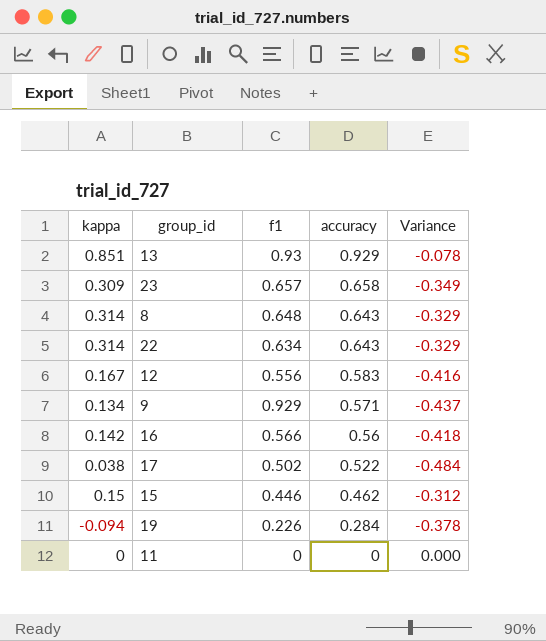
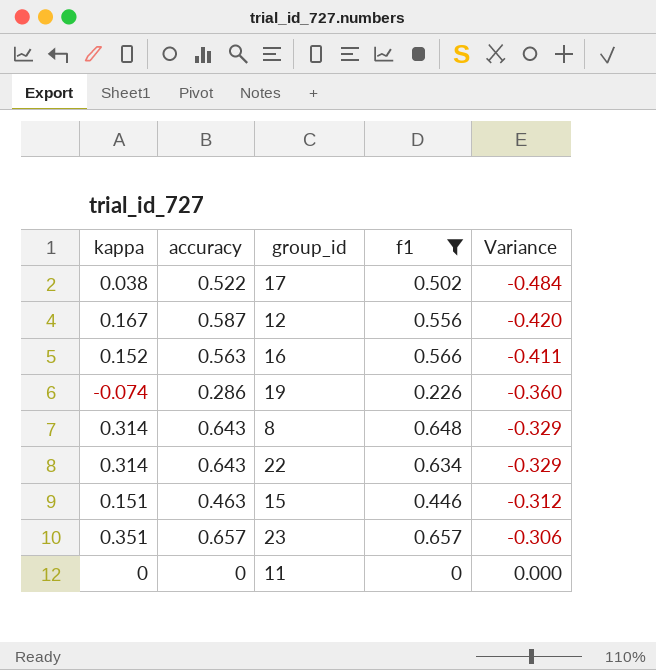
filter: none -> f1 <= 0.657
row order: accuracy descending -> Variance ascending
column accuracy | position: 4 -> 2
12 | accuracy: 0.583 -> 0.587
12 | Variance: -0.416 -> -0.420
16 | kappa: 0.142 -> 0.152
16 | accuracy: 0.56 -> 0.563
16 | Variance: -0.418 -> -0.411
19 | kappa: -0.094 -> -0.074
19 | accuracy: 0.284 -> 0.286
19 | Variance: -0.378 -> -0.360
15 | kappa: 0.15 -> 0.151
15 | accuracy: 0.462 -> 0.463
23 | kappa: 0.309 -> 0.351
23 | accuracy: 0.658 -> 0.657
23 | Variance: -0.349 -> -0.306

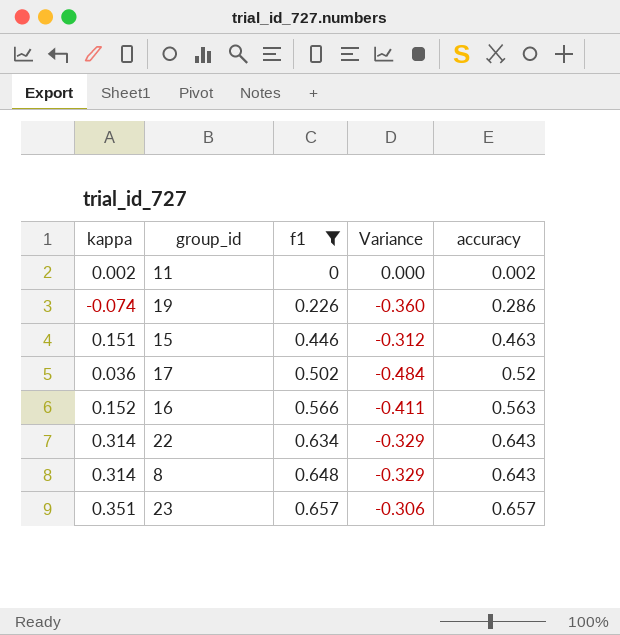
row order: Variance ascending -> f1 ascending
column accuracy | position: 2 -> 5
row 12: 0.167 | 0.587 | 0.556 | -0.420 -> none
11 | kappa: 0 -> 0.002
11 | accuracy: 0 -> 0.002
17 | kappa: 0.038 -> 0.036
17 | accuracy: 0.522 -> 0.52

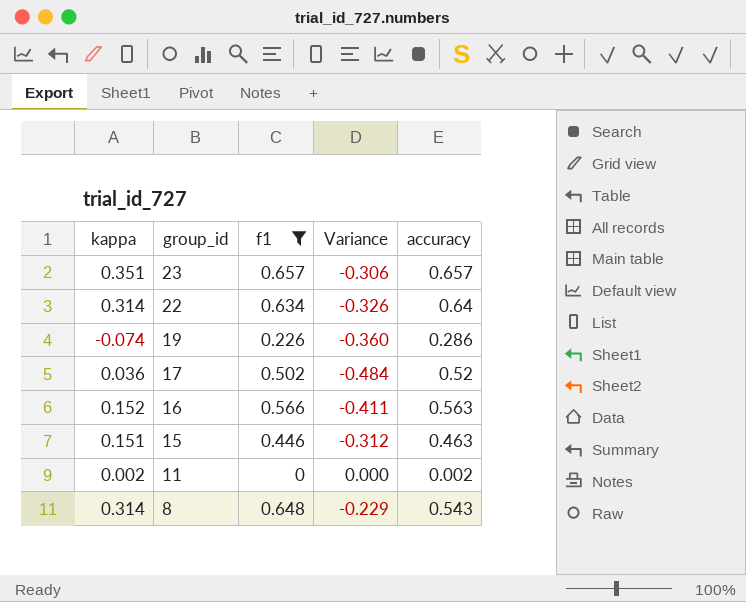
row order: f1 ascending -> group_id descending
22 | Variance: -0.329 -> -0.326
22 | accuracy: 0.643 -> 0.64
8 | Variance: -0.329 -> -0.229
8 | accuracy: 0.643 -> 0.543

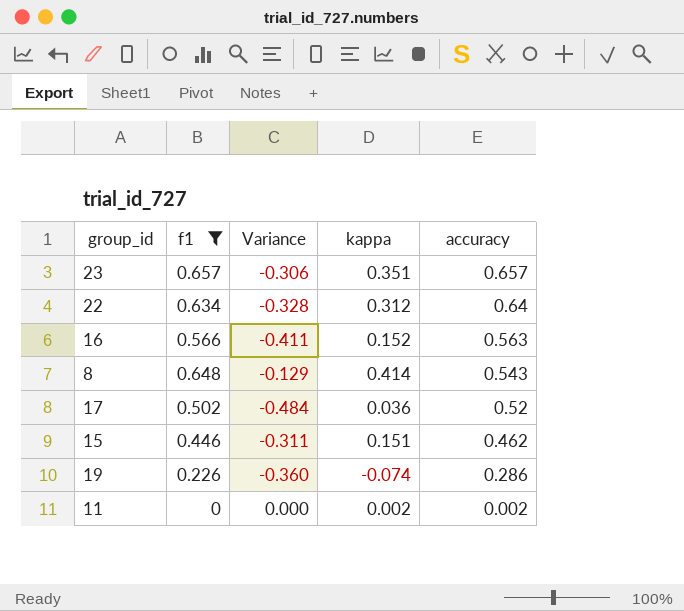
row order: group_id descending -> accuracy descending
column kappa | position: 1 -> 4
22 | Variance: -0.326 -> -0.328
22 | kappa: 0.314 -> 0.312
8 | Variance: -0.229 -> -0.129
8 | kappa: 0.314 -> 0.414
15 | Variance: -0.312 -> -0.311
15 | accuracy: 0.463 -> 0.462

